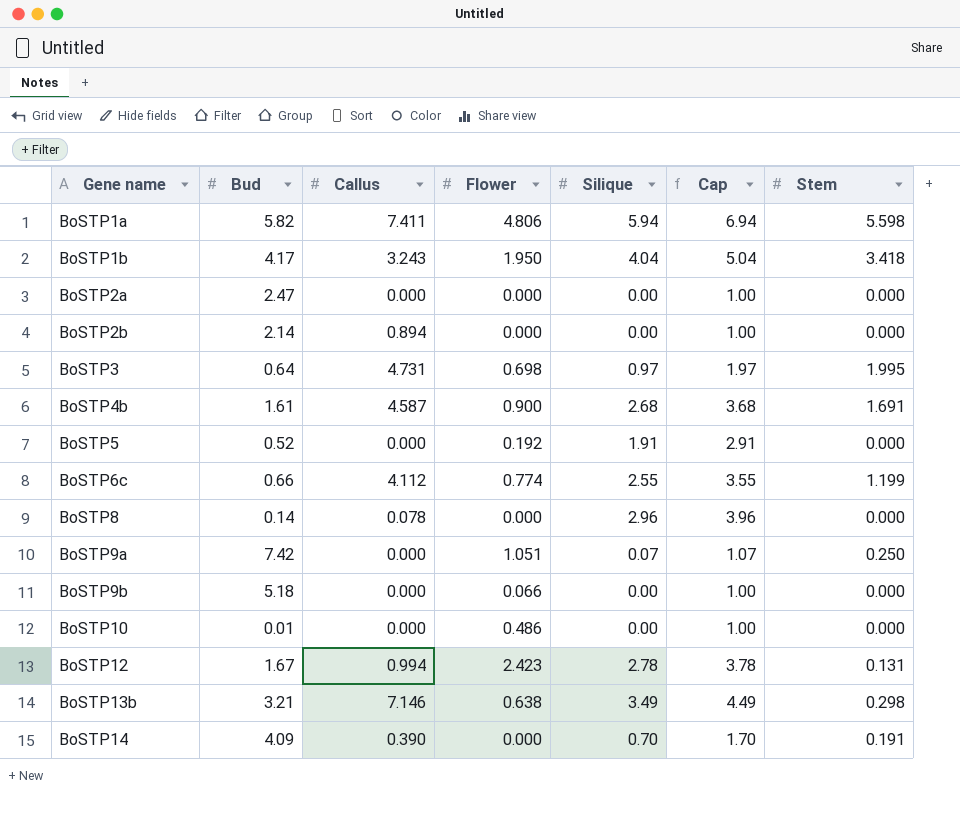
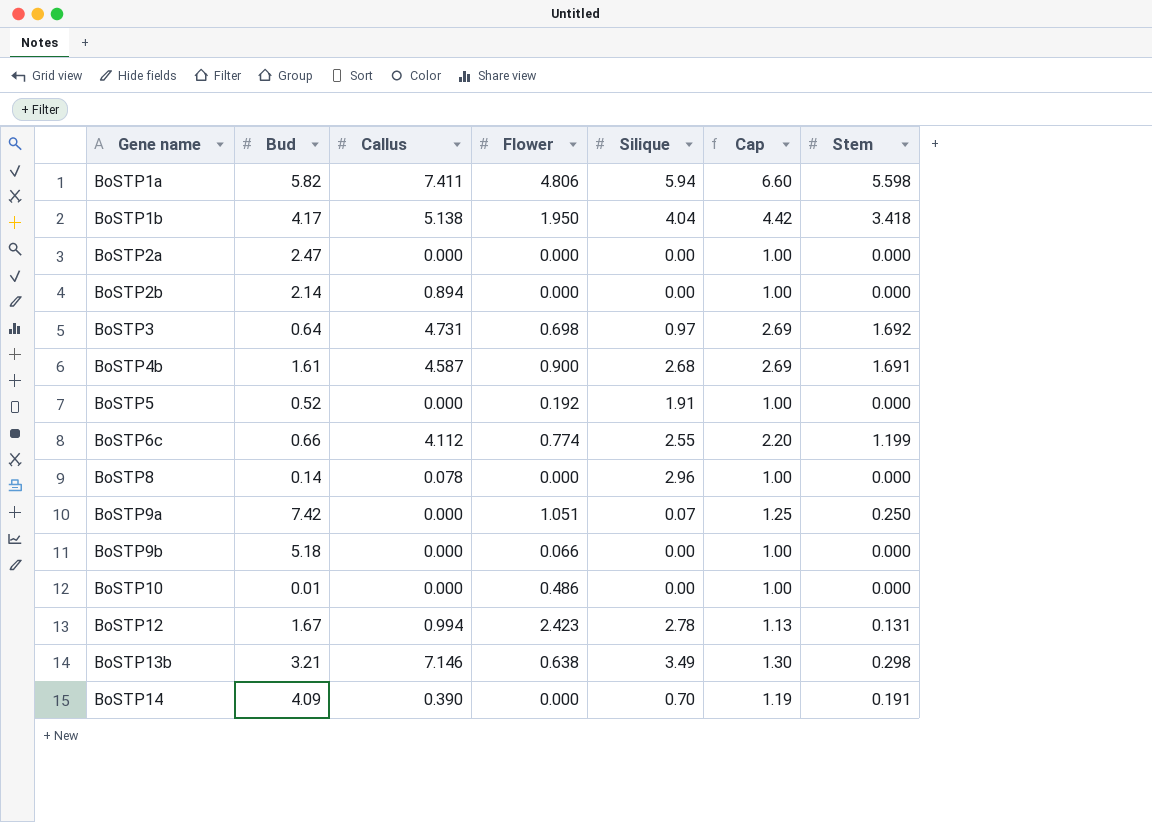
column Cap | formula: [Silique] + 1 -> [Stem] + 1
BoSTP1b | Callus: 3.243 -> 5.138
BoSTP3 | Stem: 1.995 -> 1.692

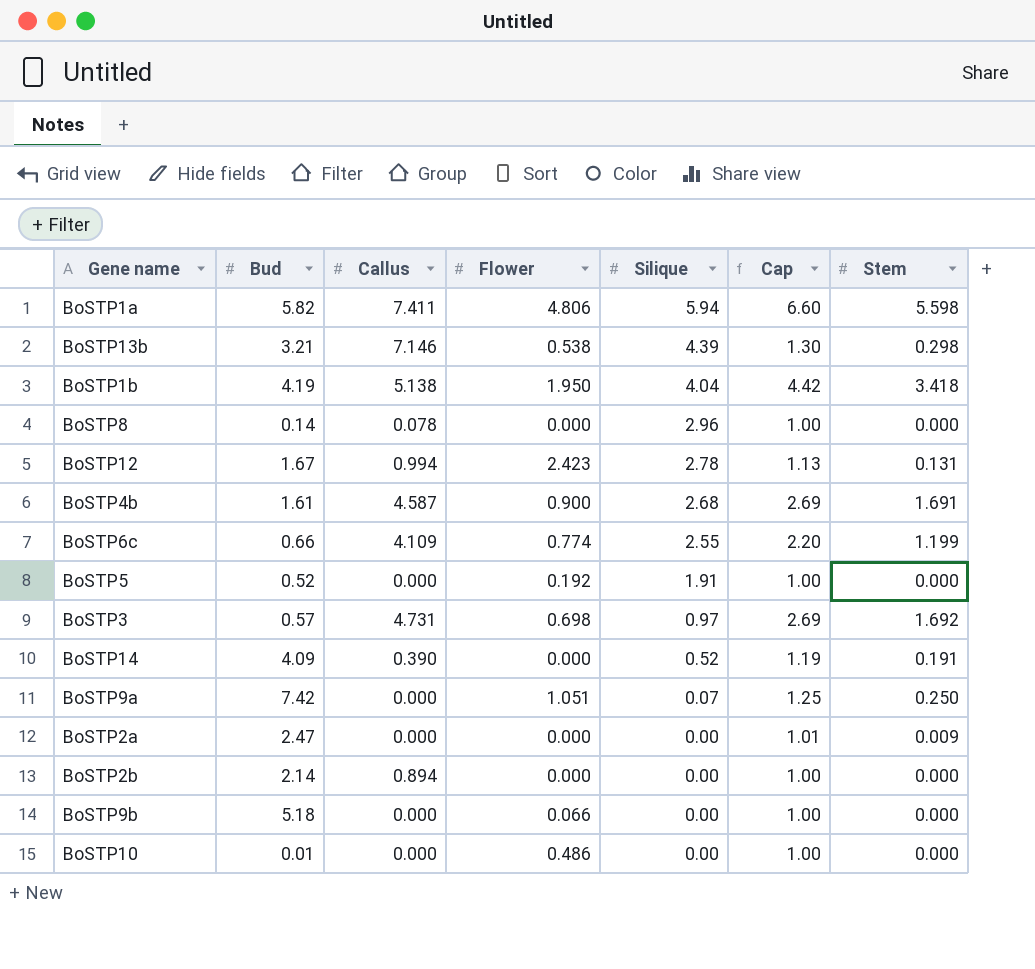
row order: Gene name ascending -> Silique descending
BoSTP13b | Flower: 0.638 -> 0.538
BoSTP13b | Silique: 3.49 -> 4.39
BoSTP1b | Bud: 4.17 -> 4.19
BoSTP6c | Callus: 4.112 -> 4.109
BoSTP3 | Bud: 0.64 -> 0.57
BoSTP14 | Silique: 0.70 -> 0.52
BoSTP2a | Cap: 1.00 -> 1.01
BoSTP2a | Stem: 0.000 -> 0.009

